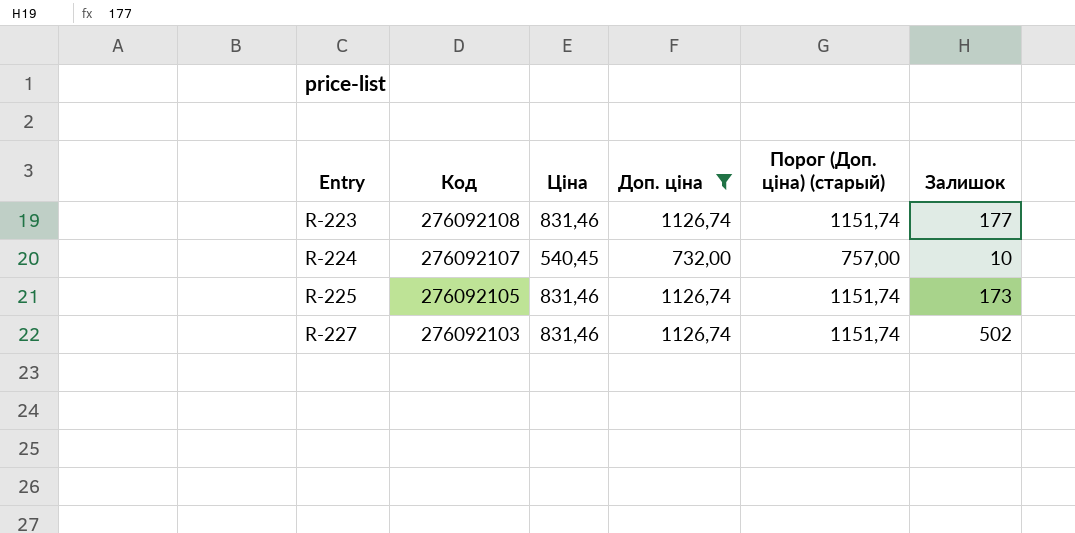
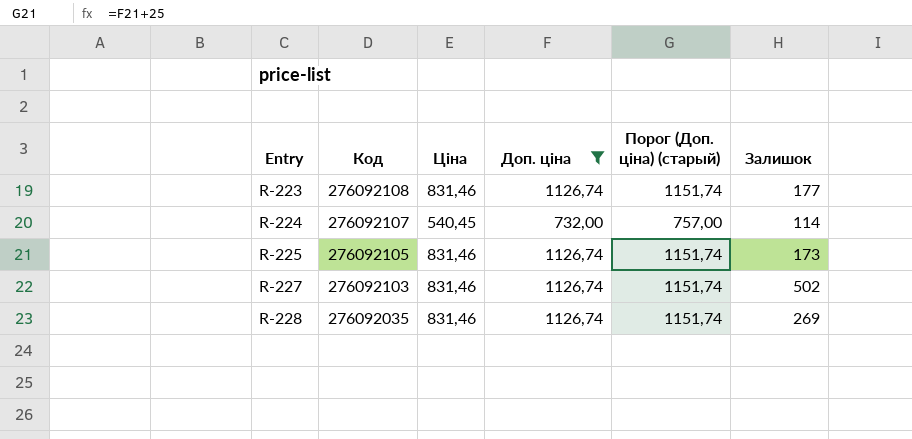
R-224 | Залишок: 10 -> 114
row R-228: none -> 276092035 | 831,46 | 1126,74 | 1151,74 | 269

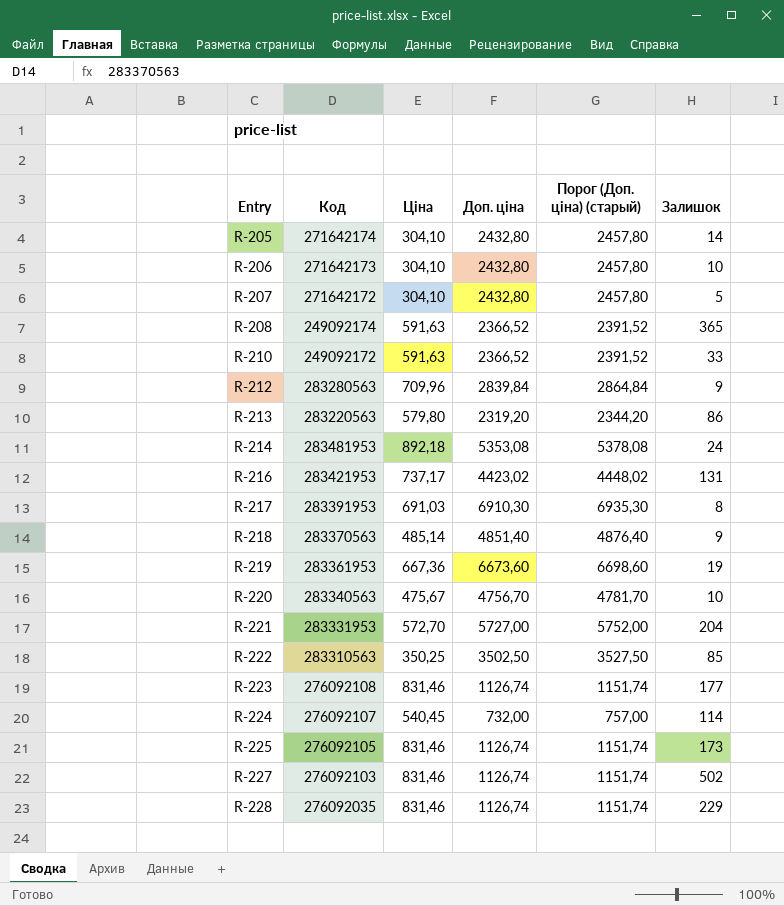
filter: Доп. ціна <= 1126,74 -> none
R-228 | Залишок: 269 -> 229

